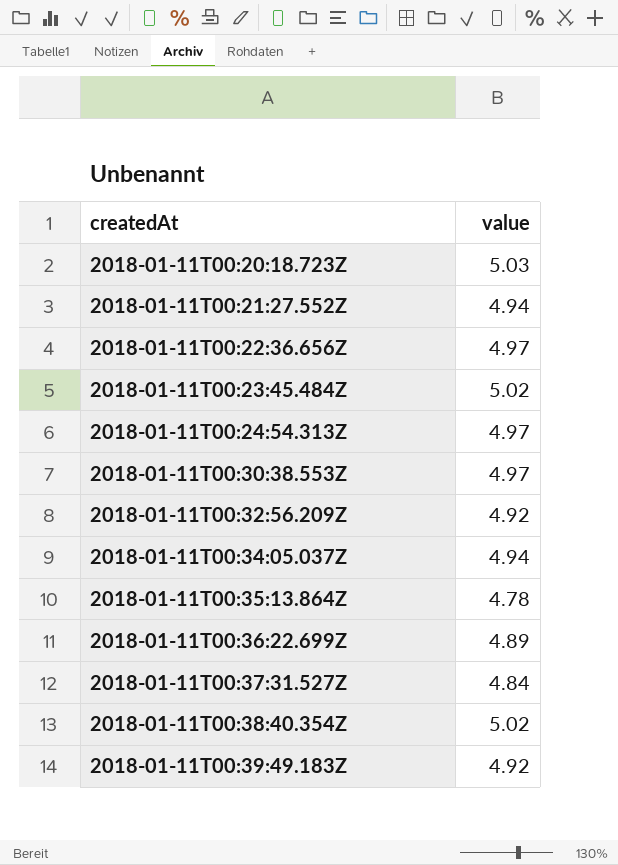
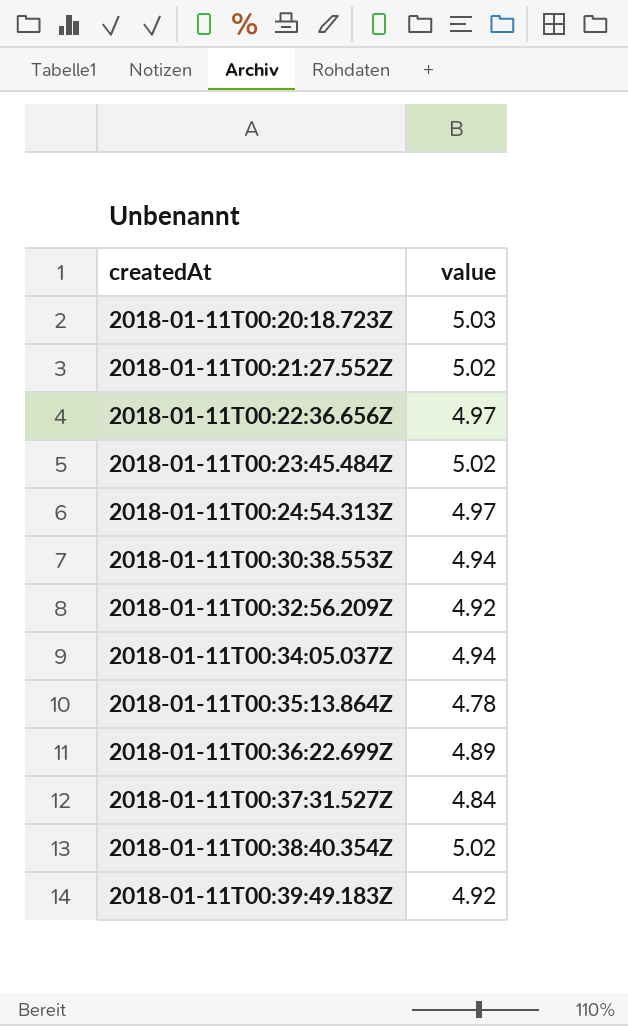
2018-01-11T00:21:27.552Z | value: 4.94 -> 5.02
2018-01-11T00:30:38.553Z | value: 4.97 -> 4.94

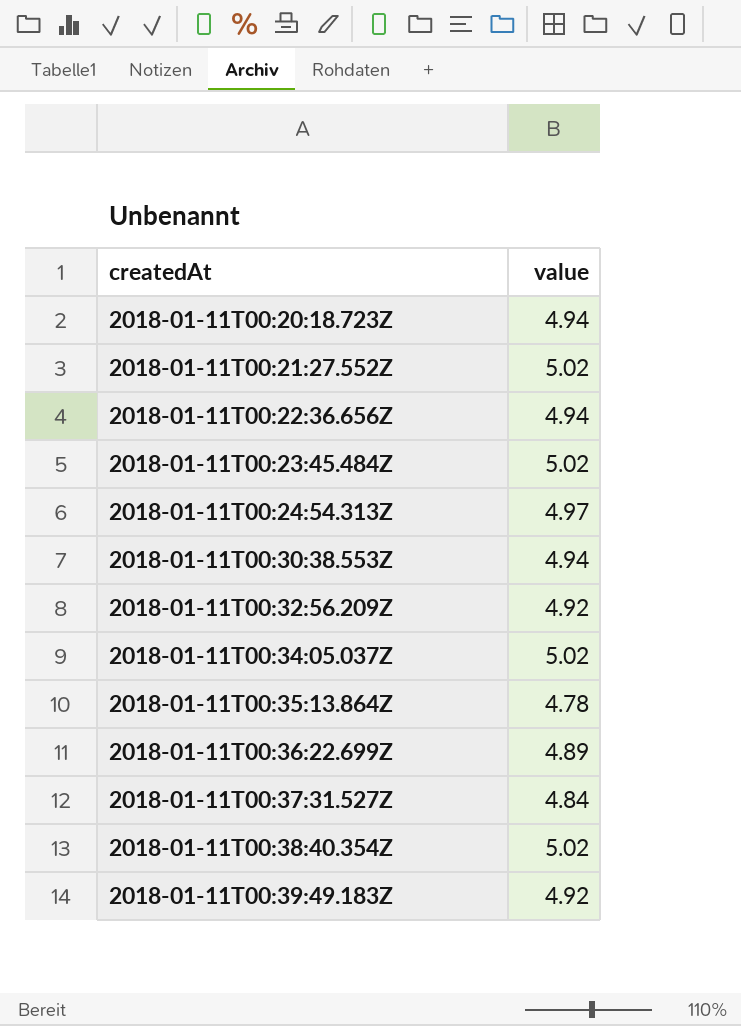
2018-01-11T00:20:18.723Z | value: 5.03 -> 4.94
2018-01-11T00:22:36.656Z | value: 4.97 -> 4.94
2018-01-11T00:34:05.037Z | value: 4.94 -> 5.02

